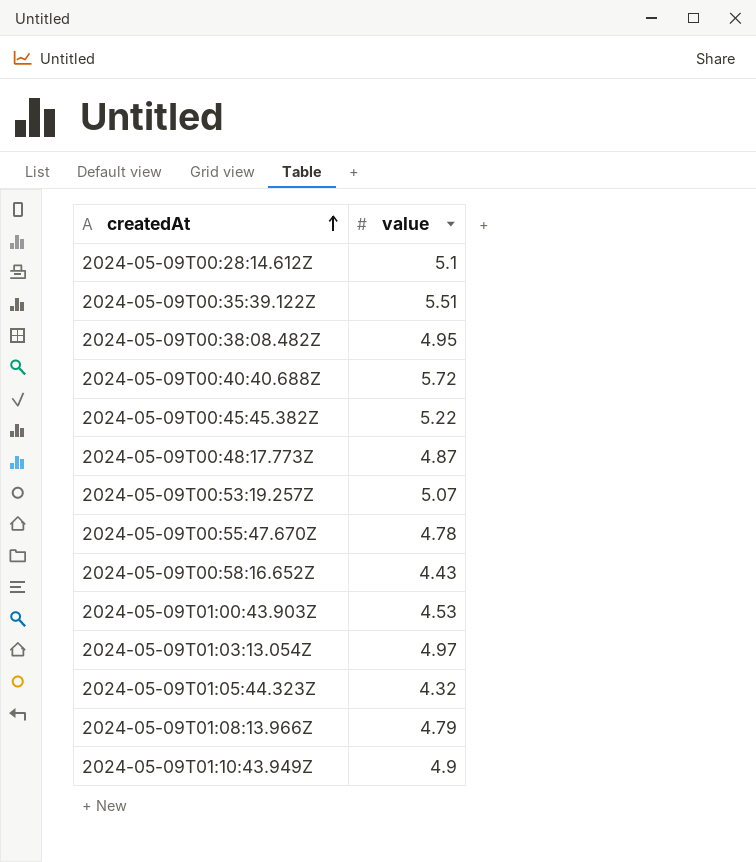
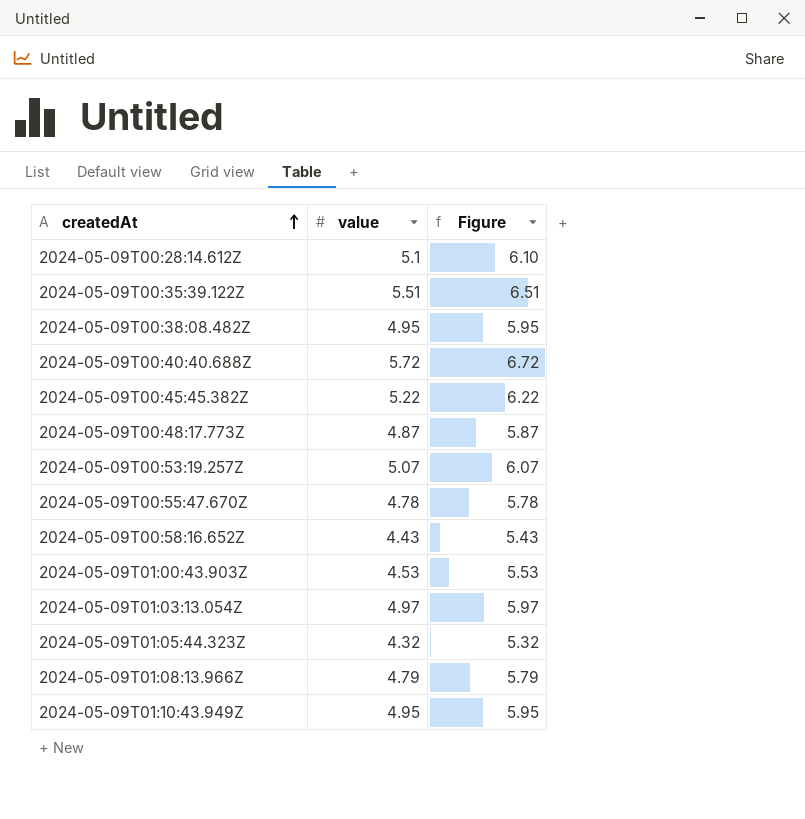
column Figure | formula: none -> [value] + 1
2024-05-09T01:10:43.949Z | value: 4.9 -> 4.95

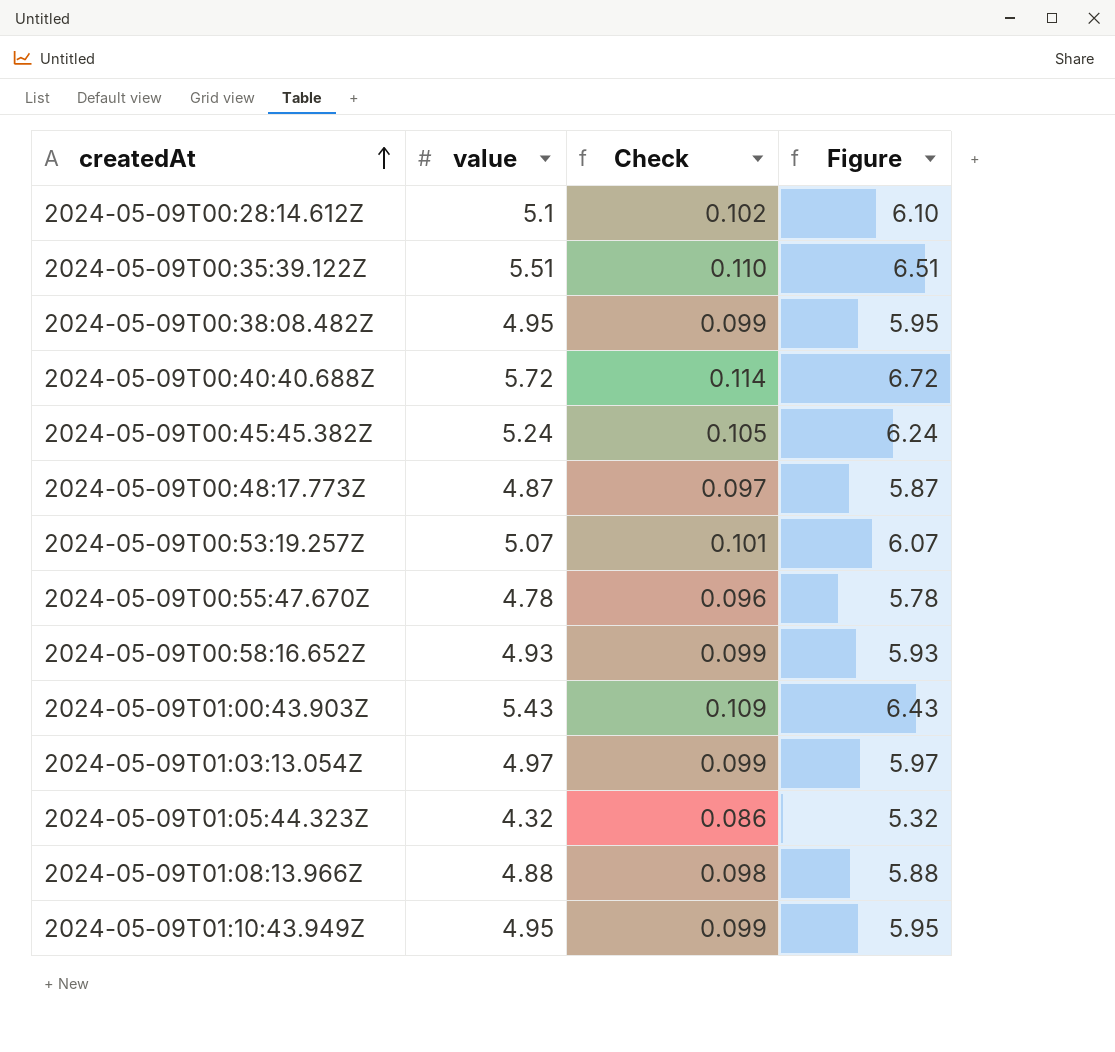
column Check | formula: none -> [value] * 0.02
2024-05-09T00:45:45.382Z | value: 5.22 -> 5.24
2024-05-09T00:45:45.382Z | Figure: 6.22 -> 6.24
2024-05-09T00:58:16.652Z | value: 4.43 -> 4.93
2024-05-09T00:58:16.652Z | Figure: 5.43 -> 5.93
2024-05-09T01:00:43.903Z | value: 4.53 -> 5.43
2024-05-09T01:00:43.903Z | Figure: 5.53 -> 6.43
2024-05-09T01:08:13.966Z | value: 4.79 -> 4.88
2024-05-09T01:08:13.966Z | Figure: 5.79 -> 5.88

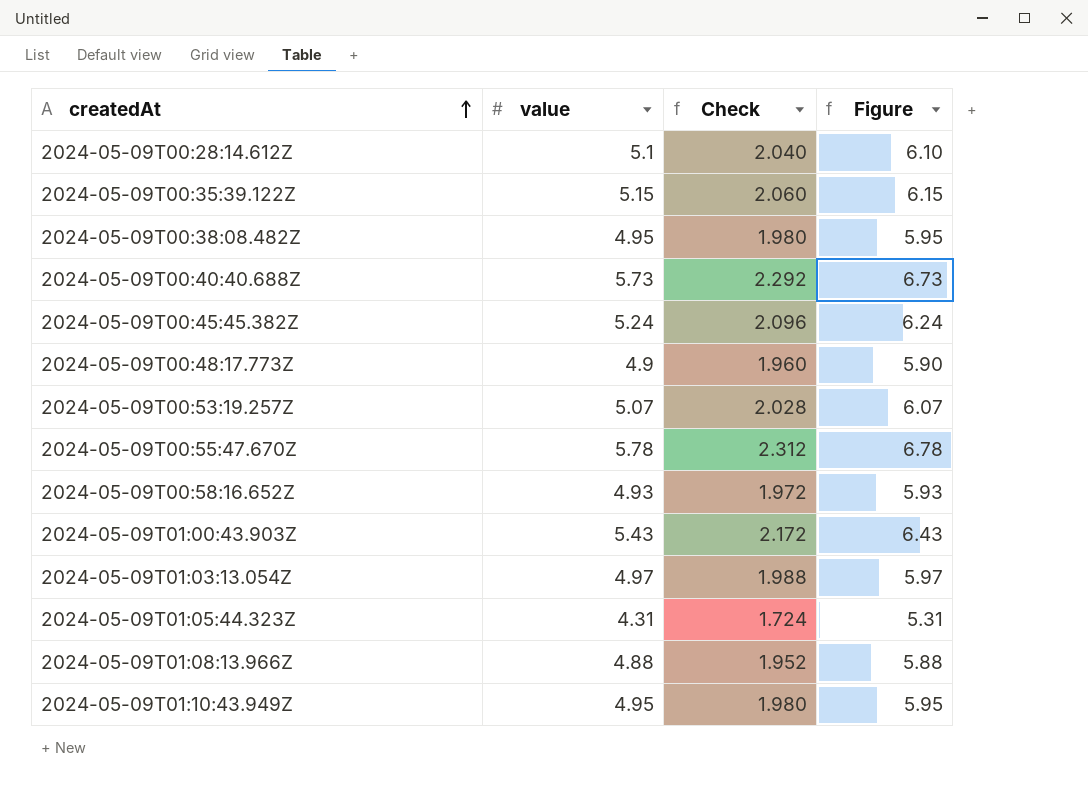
column Check | formula: [value] * 0.02 -> [value] * 0.4
2024-05-09T00:35:39.122Z | value: 5.51 -> 5.15
2024-05-09T00:35:39.122Z | Figure: 6.51 -> 6.15
2024-05-09T00:40:40.688Z | value: 5.72 -> 5.73
2024-05-09T00:40:40.688Z | Figure: 6.72 -> 6.73
2024-05-09T00:48:17.773Z | value: 4.87 -> 4.9
2024-05-09T00:48:17.773Z | Figure: 5.87 -> 5.90
2024-05-09T00:55:47.670Z | value: 4.78 -> 5.78
2024-05-09T00:55:47.670Z | Figure: 5.78 -> 6.78
2024-05-09T01:05:44.323Z | value: 4.32 -> 4.31
2024-05-09T01:05:44.323Z | Figure: 5.32 -> 5.31

